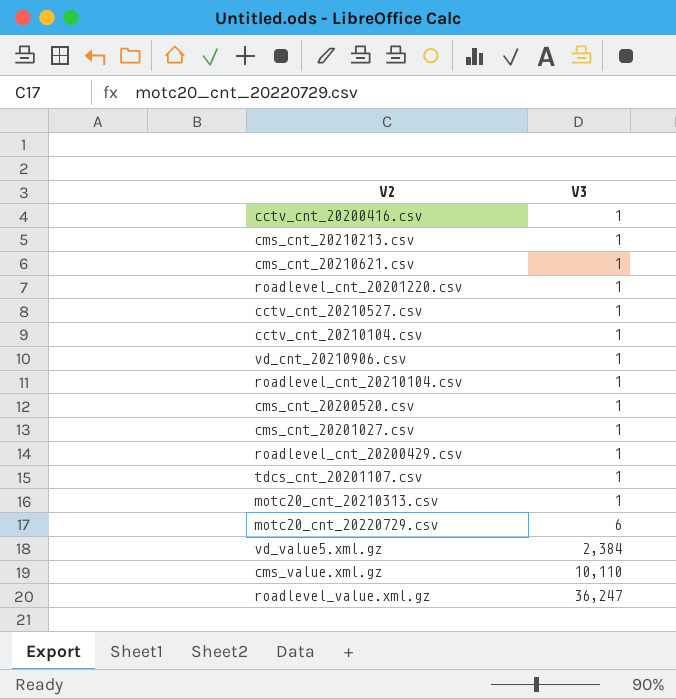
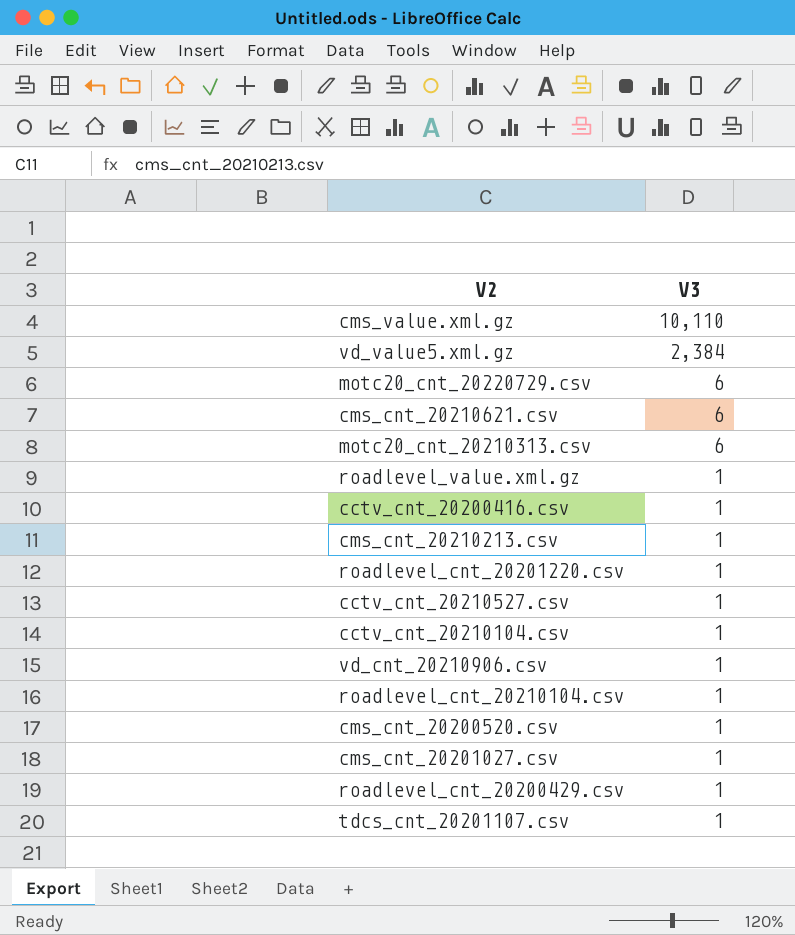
row order: V3 ascending -> V3 descending
cms_cnt_20210621.csv | V3: 1 -> 6
motc20_cnt_20210313.csv | V3: 1 -> 6
roadlevel_value.xml.gz | V3: 36,247 -> 1

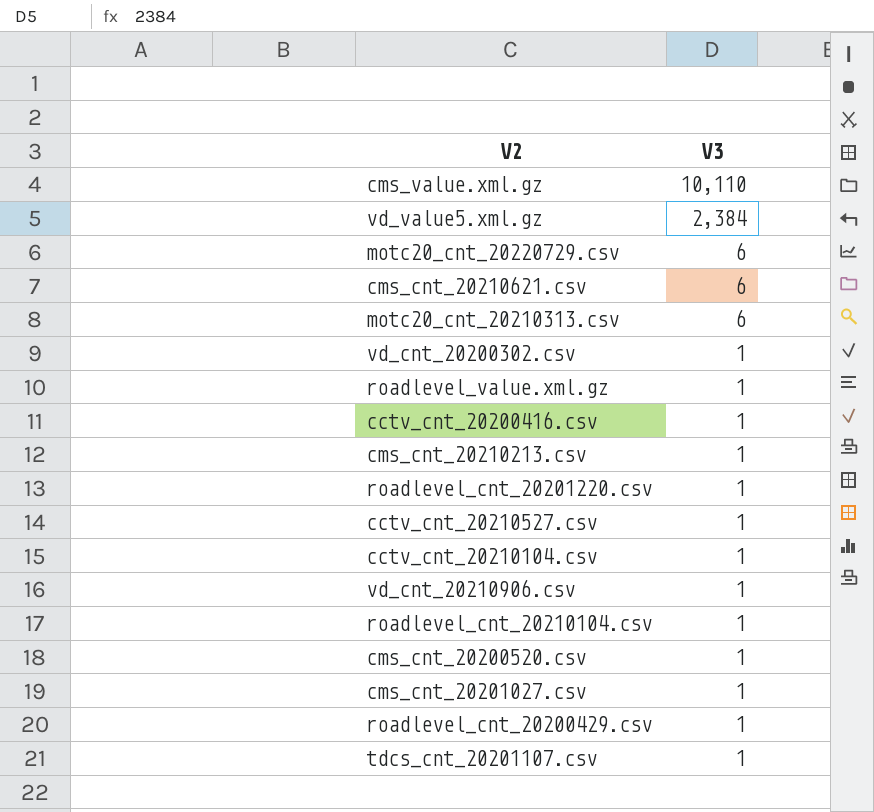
row vd_cnt_20200302.csv: none -> 1

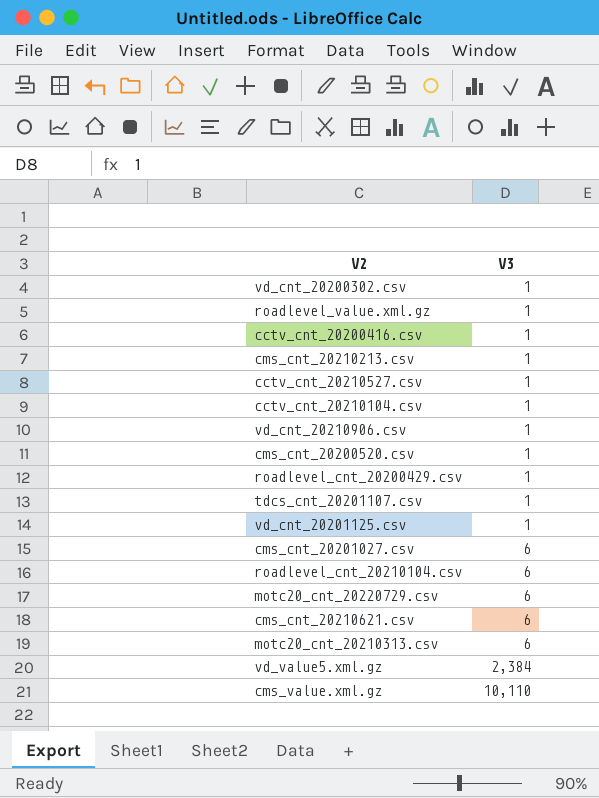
row order: V3 descending -> V3 ascending
row roadlevel_cnt_20201220.csv: 1 -> none
row vd_cnt_20201125.csv: none -> 1
cms_cnt_20201027.csv | V3: 1 -> 6
roadlevel_cnt_20210104.csv | V3: 1 -> 6

